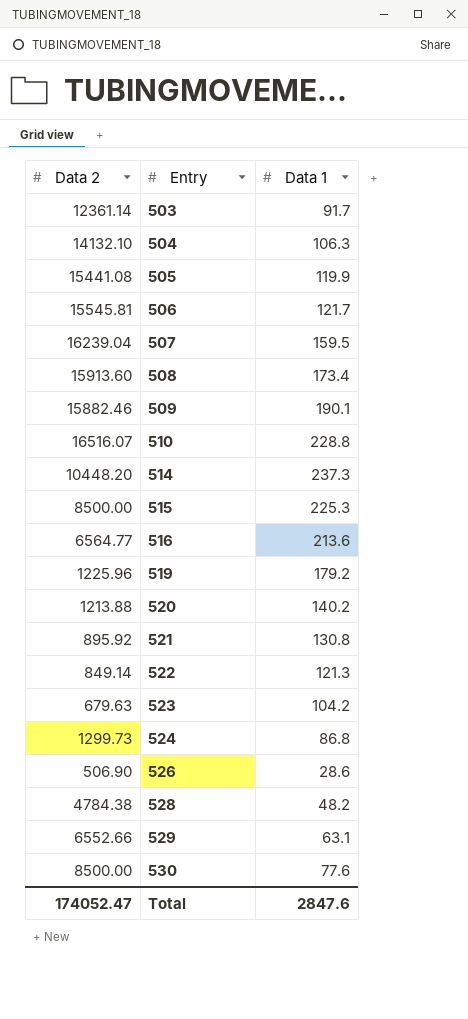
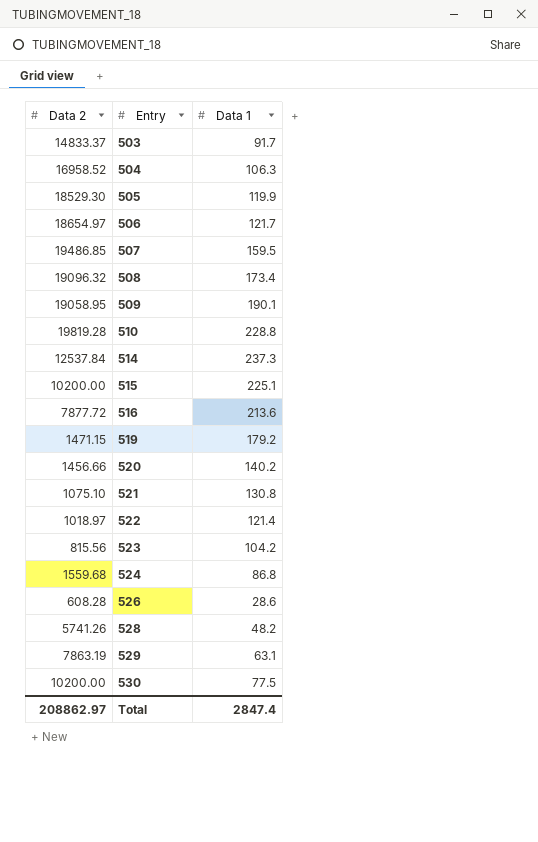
503 | Data 2: 12361.14 -> 14833.37
504 | Data 2: 14132.10 -> 16958.52
505 | Data 2: 15441.08 -> 18529.30
506 | Data 2: 15545.81 -> 18654.97
507 | Data 2: 16239.04 -> 19486.85
508 | Data 2: 15913.60 -> 19096.32
509 | Data 2: 15882.46 -> 19058.95
510 | Data 2: 16516.07 -> 19819.28
514 | Data 2: 10448.20 -> 12537.84
515 | Data 2: 8500.00 -> 10200.00
515 | Data 1: 225.3 -> 225.1
516 | Data 2: 6564.77 -> 7877.72
519 | Data 2: 1225.96 -> 1471.15
520 | Data 2: 1213.88 -> 1456.66
521 | Data 2: 895.92 -> 1075.10
522 | Data 2: 849.14 -> 1018.97
522 | Data 1: 121.3 -> 121.4
523 | Data 2: 679.63 -> 815.56
524 | Data 2: 1299.73 -> 1559.68
526 | Data 2: 506.90 -> 608.28
528 | Data 2: 4784.38 -> 5741.26
529 | Data 2: 6552.66 -> 7863.19
530 | Data 2: 8500.00 -> 10200.00
530 | Data 1: 77.6 -> 77.5
Total | Data 2: 174052.47 -> 208862.97
Total | Data 1: 2847.6 -> 2847.4

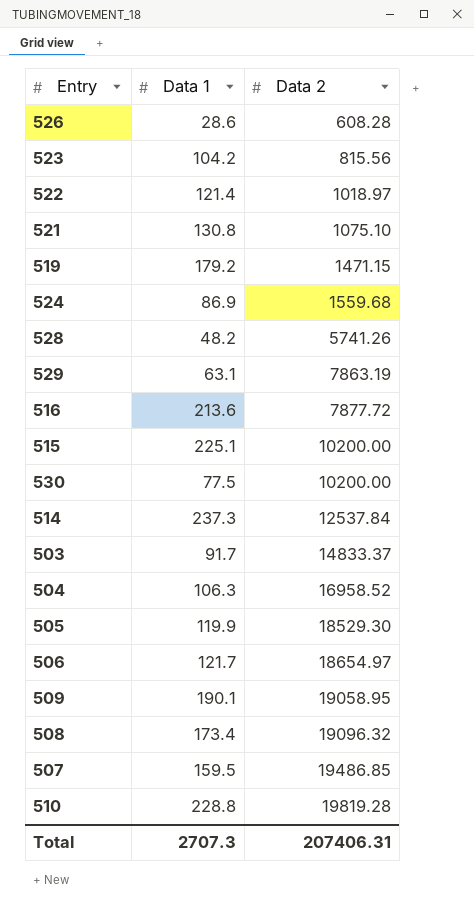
row order: Entry ascending -> Data 2 ascending
column Data 2 | position: 1 -> 3
row 520: 1456.66 | 140.2 -> none
524 | Data 1: 86.8 -> 86.9
Total | Data 1: 2847.4 -> 2707.3
Total | Data 2: 208862.97 -> 207406.31

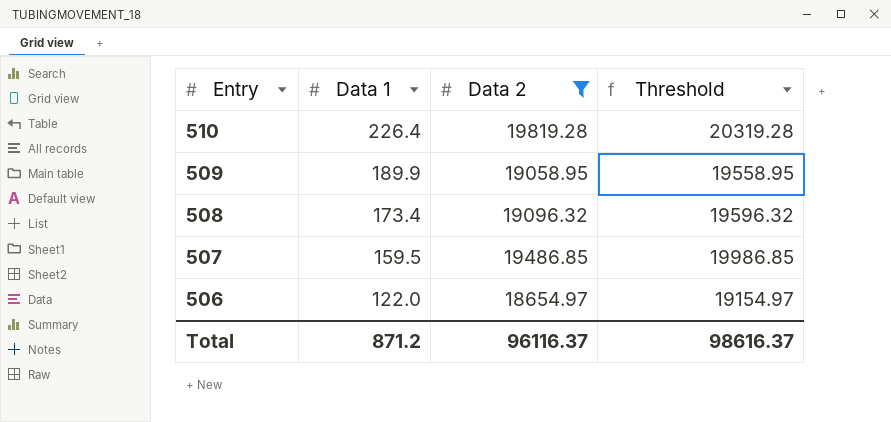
filter: none -> Data 2 >= 18654.97
row order: Data 2 ascending -> Entry descending
column Threshold | formula: none -> [Data 2] + 500
510 | Data 1: 228.8 -> 226.4
509 | Data 1: 190.1 -> 189.9
506 | Data 1: 121.7 -> 122.0
Total | Data 1: 2707.3 -> 871.2
Total | Data 2: 207406.31 -> 96116.37

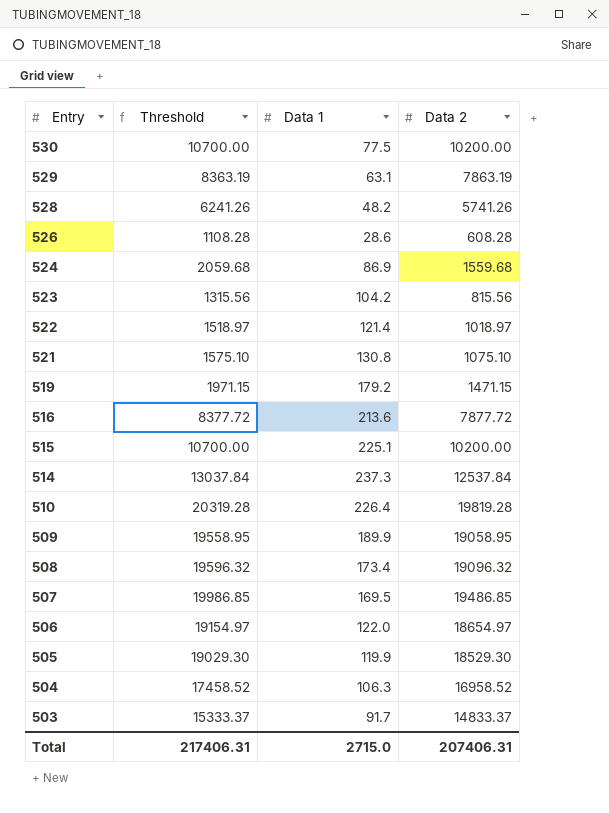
filter: Data 2 >= 18654.97 -> none
column Threshold | position: 4 -> 2
507 | Data 1: 159.5 -> 169.5
Total | Threshold: 98616.37 -> 217406.31
Total | Data 1: 871.2 -> 2715.0
Total | Data 2: 96116.37 -> 207406.31

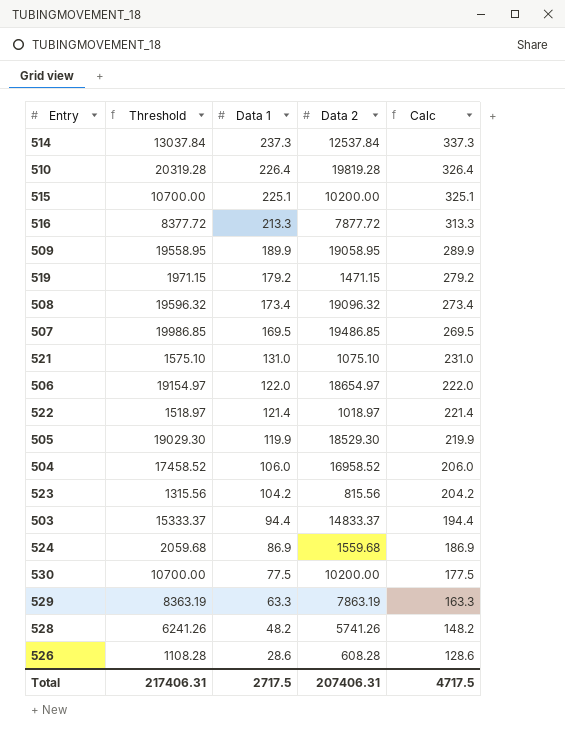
row order: Entry descending -> Data 1 descending
column Calc | formula: none -> [Data 1] + 100
516 | Data 1: 213.6 -> 213.3
521 | Data 1: 130.8 -> 131.0
504 | Data 1: 106.3 -> 106.0
503 | Data 1: 91.7 -> 94.4
529 | Data 1: 63.1 -> 63.3
Total | Data 1: 2715.0 -> 2717.5

